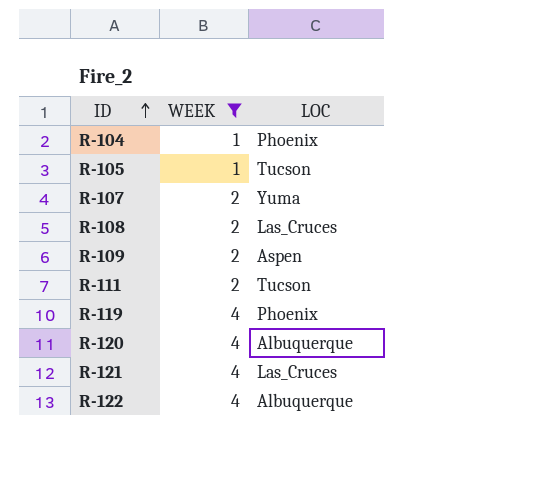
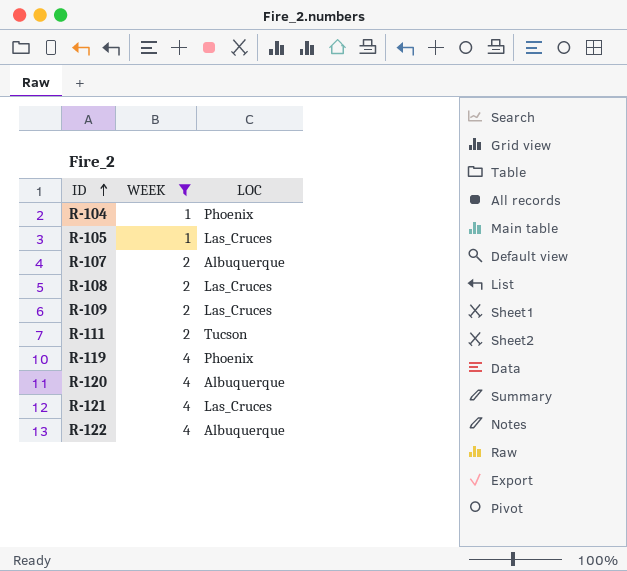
R-105 | LOC: Tucson -> Las_Cruces
R-107 | LOC: Yuma -> Albuquerque
R-109 | LOC: Aspen -> Las_Cruces

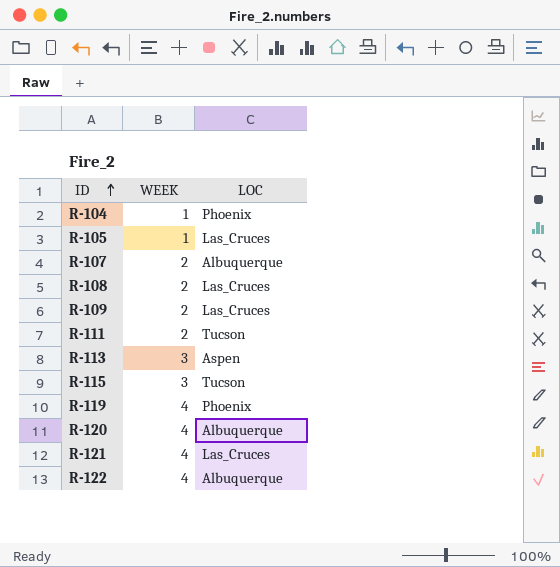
filter: WEEK != 3 -> none

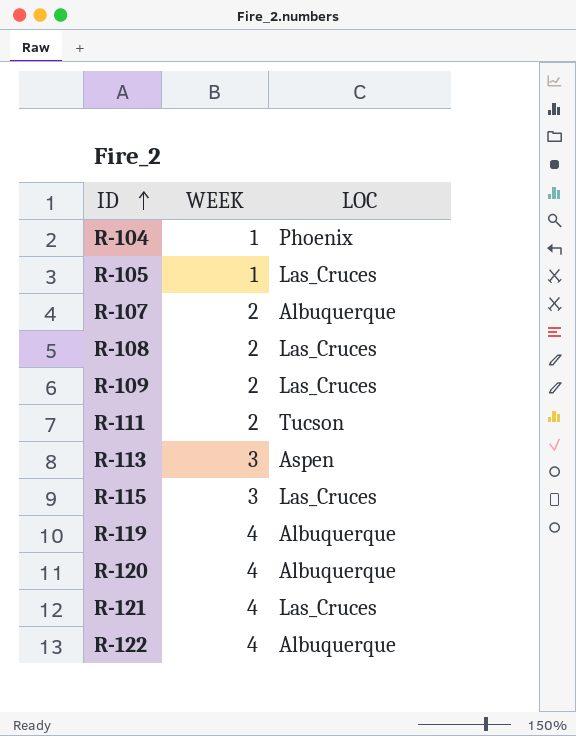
R-115 | LOC: Tucson -> Las_Cruces
R-119 | LOC: Phoenix -> Albuquerque

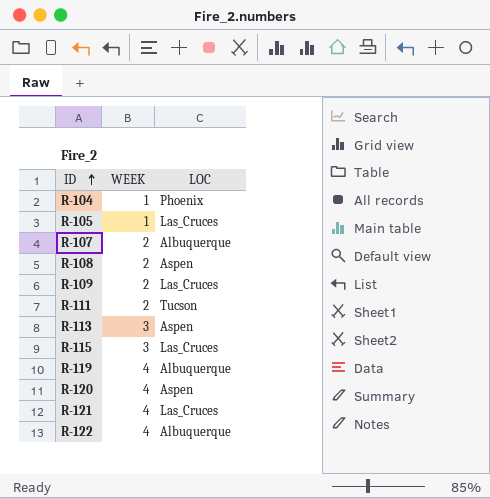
R-108 | LOC: Las_Cruces -> Aspen
R-120 | LOC: Albuquerque -> Aspen

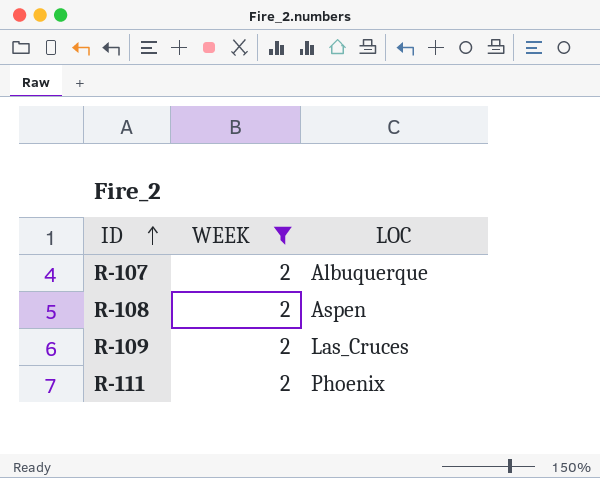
filter: none -> WEEK = 2
R-111 | LOC: Tucson -> Phoenix

